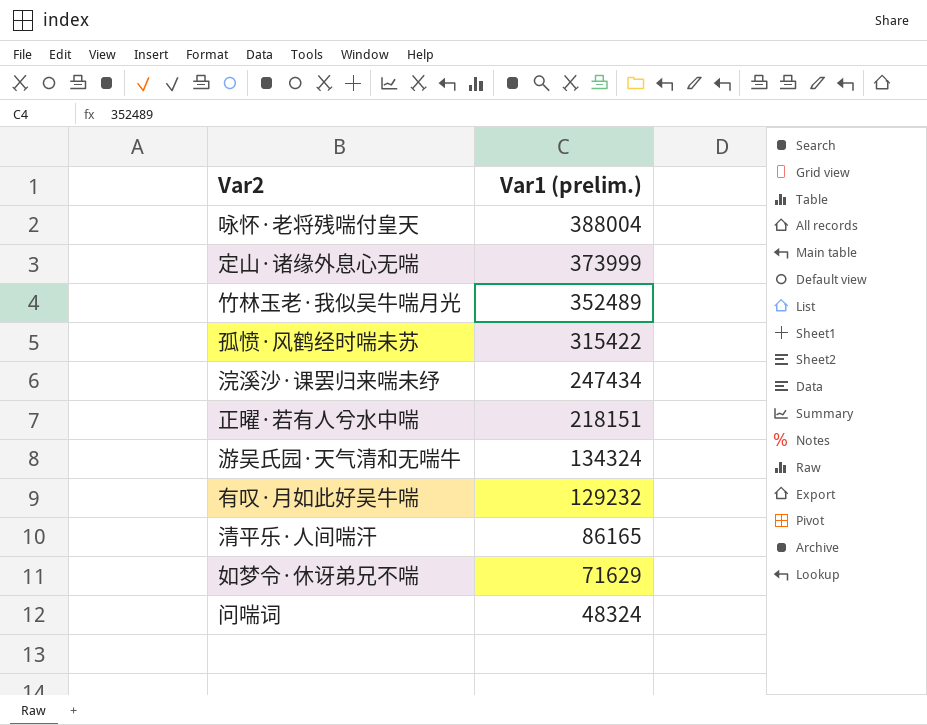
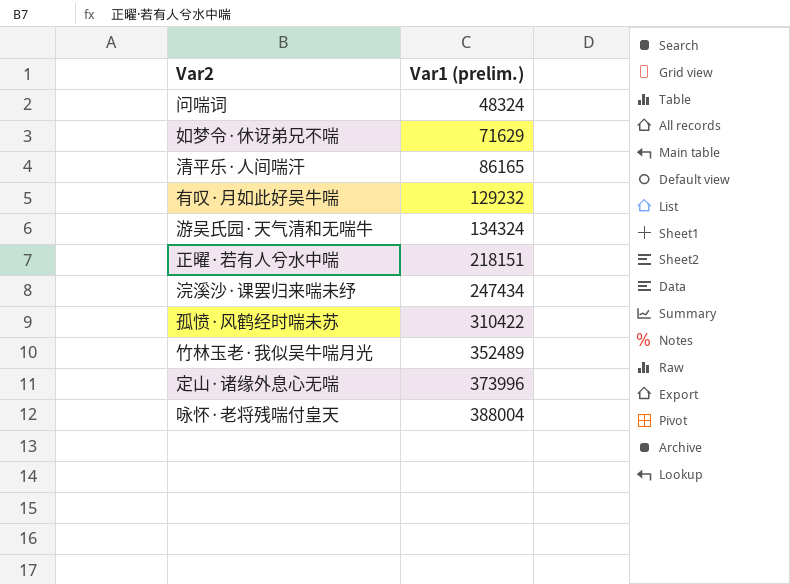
row order: Var1 (prelim.) descending -> Var1 (prelim.) ascending
孤愤·风鹤经时喘未苏 | Var1 (prelim.): 315422 -> 310422
定山·诸缘外息心无喘 | Var1 (prelim.): 373999 -> 373996

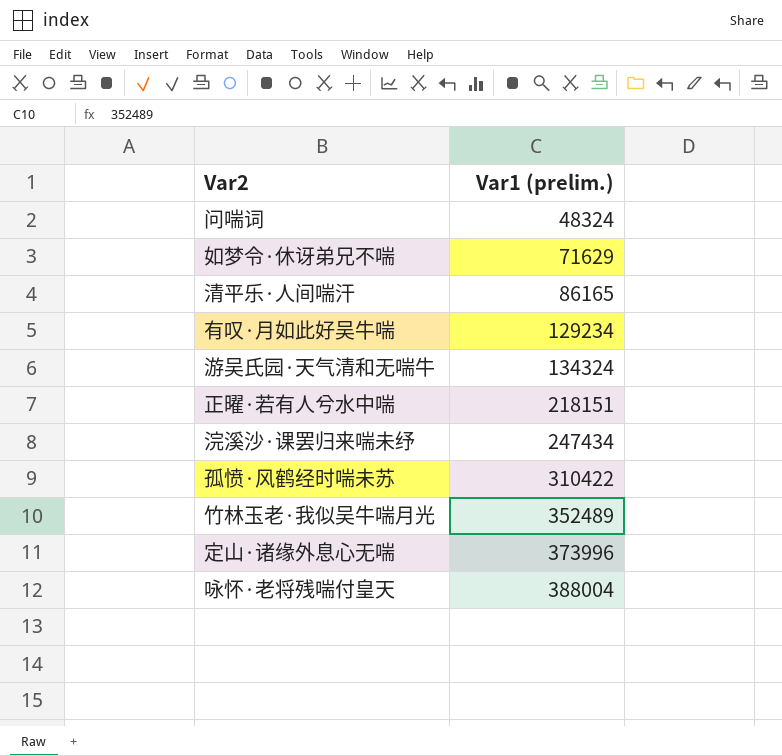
有叹·月如此好吴牛喘 | Var1 (prelim.): 129232 -> 129234

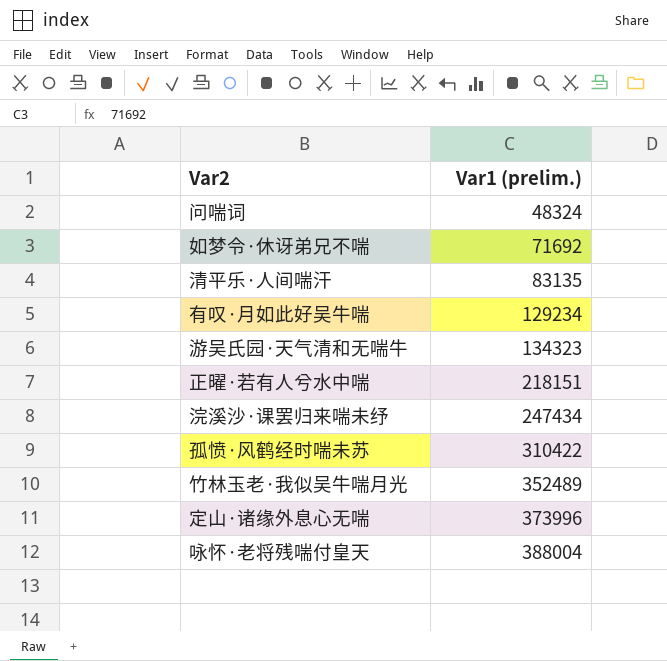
如梦令·休讶弟兄不喘 | Var1 (prelim.): 71629 -> 71692
清平乐·人间喘汗 | Var1 (prelim.): 86165 -> 83135
游吴氏园·天气清和无喘牛 | Var1 (prelim.): 134324 -> 134323

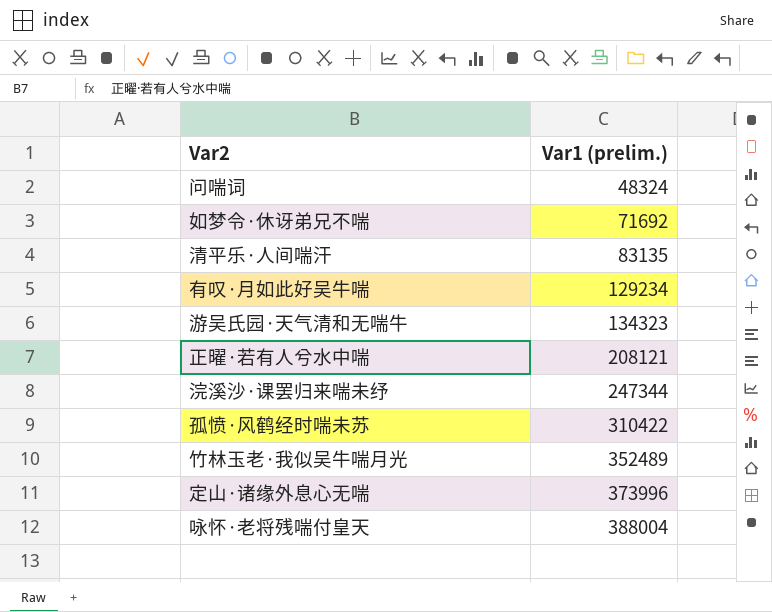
正曜·若有人兮水中喘 | Var1 (prelim.): 218151 -> 208121
浣溪沙·课罢归来喘未纾 | Var1 (prelim.): 247434 -> 247344

